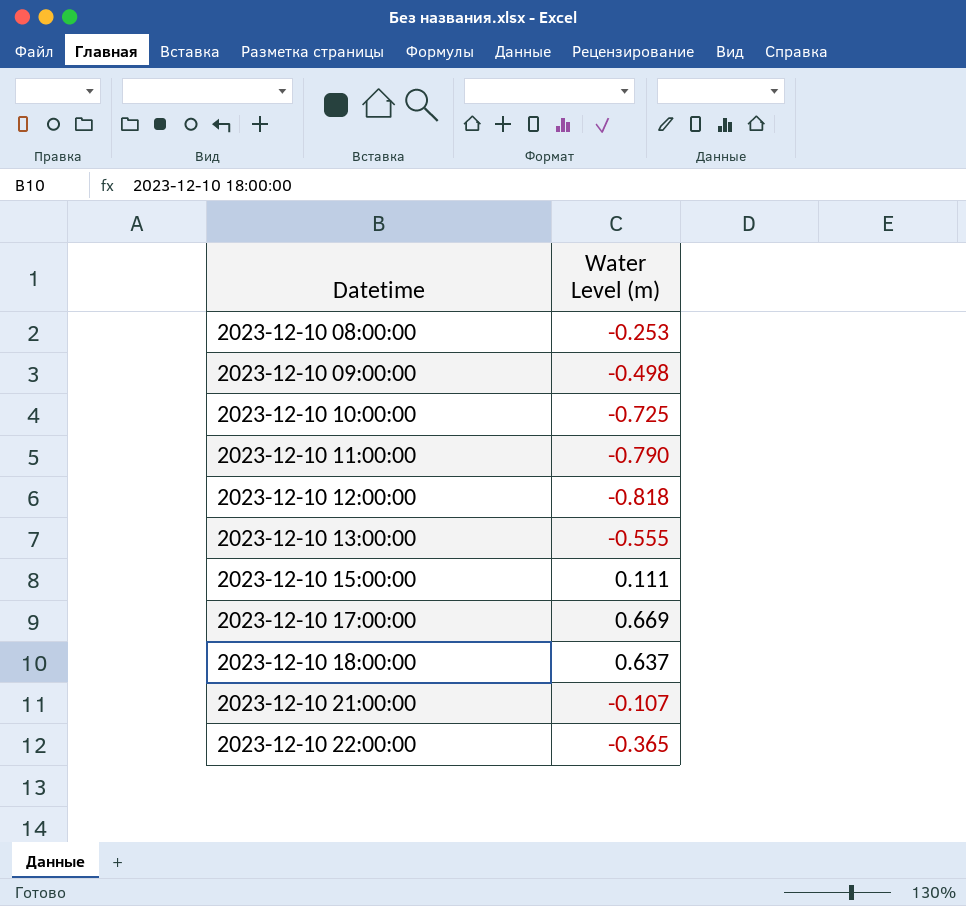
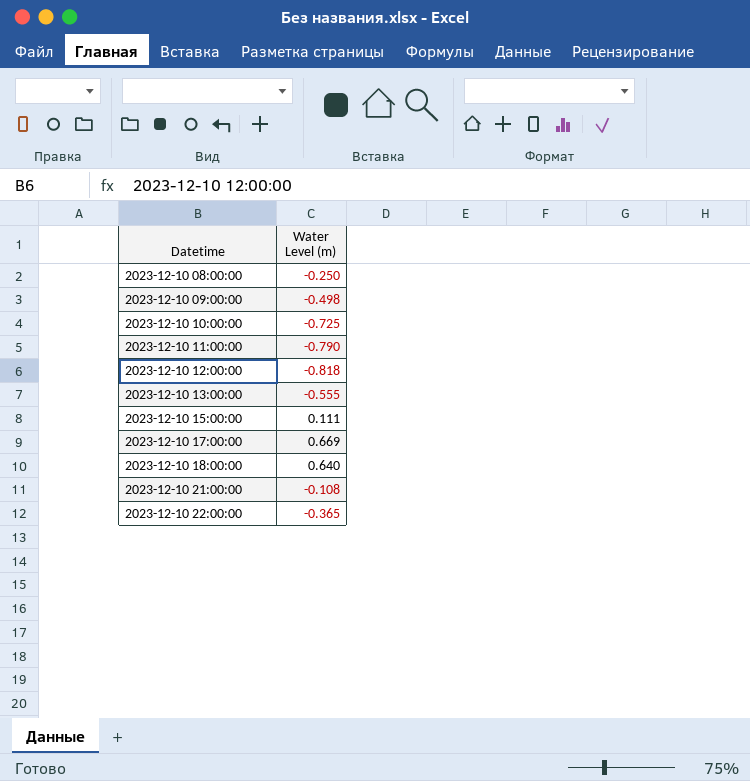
2023-12-10 08:00:00 | Water Level (m): -0.253 -> -0.250
2023-12-10 18:00:00 | Water Level (m): 0.637 -> 0.640
2023-12-10 21:00:00 | Water Level (m): -0.107 -> -0.108

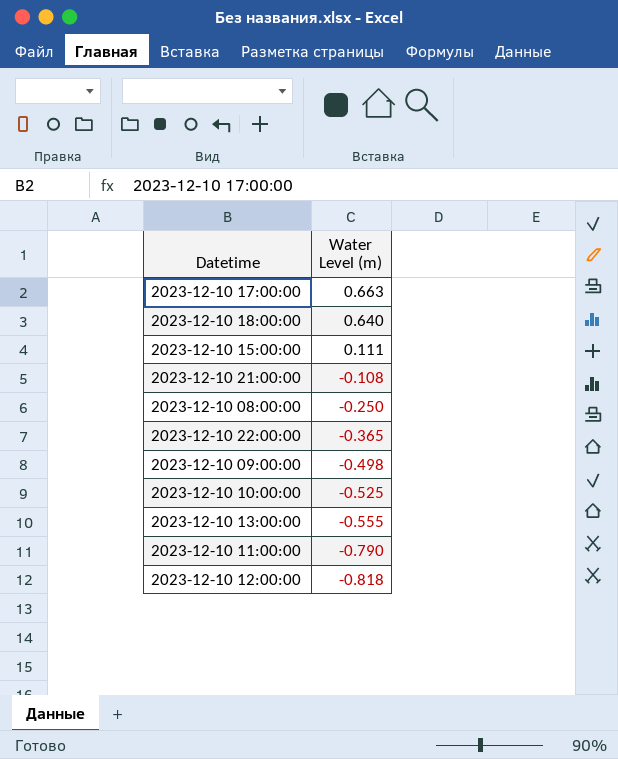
row order: Datetime ascending -> Water Level (m) descending
2023-12-10 17:00:00 | Water Level (m): 0.669 -> 0.663
2023-12-10 10:00:00 | Water Level (m): -0.725 -> -0.525

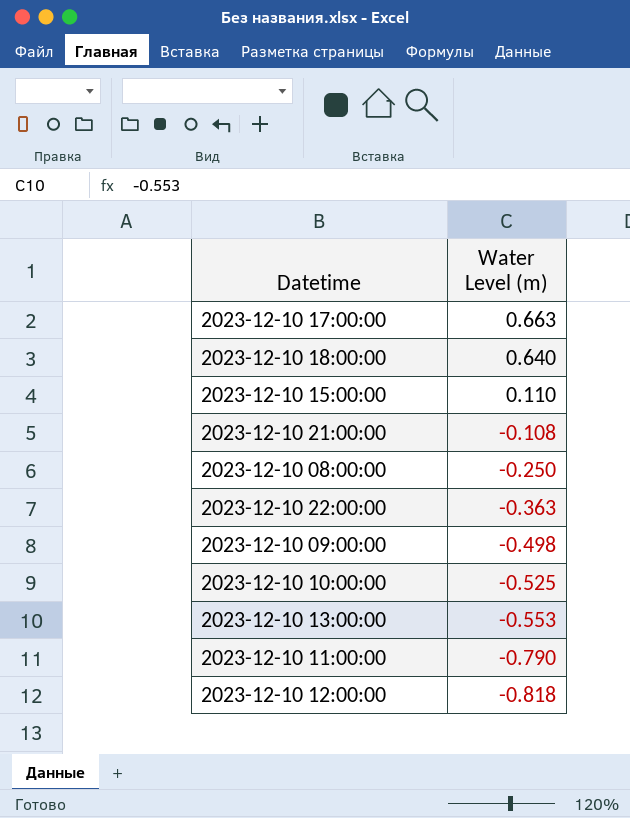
2023-12-10 15:00:00 | Water Level (m): 0.111 -> 0.110
2023-12-10 22:00:00 | Water Level (m): -0.365 -> -0.363
2023-12-10 13:00:00 | Water Level (m): -0.555 -> -0.553

